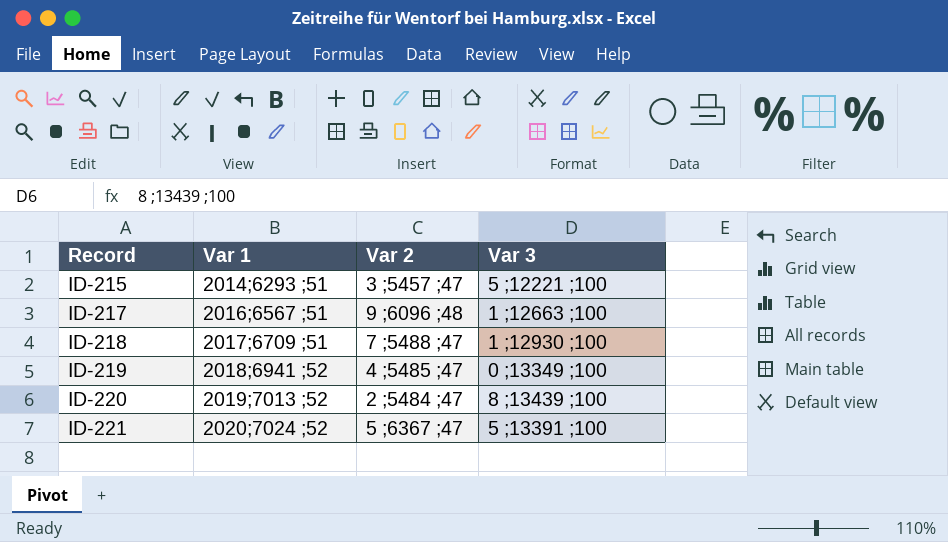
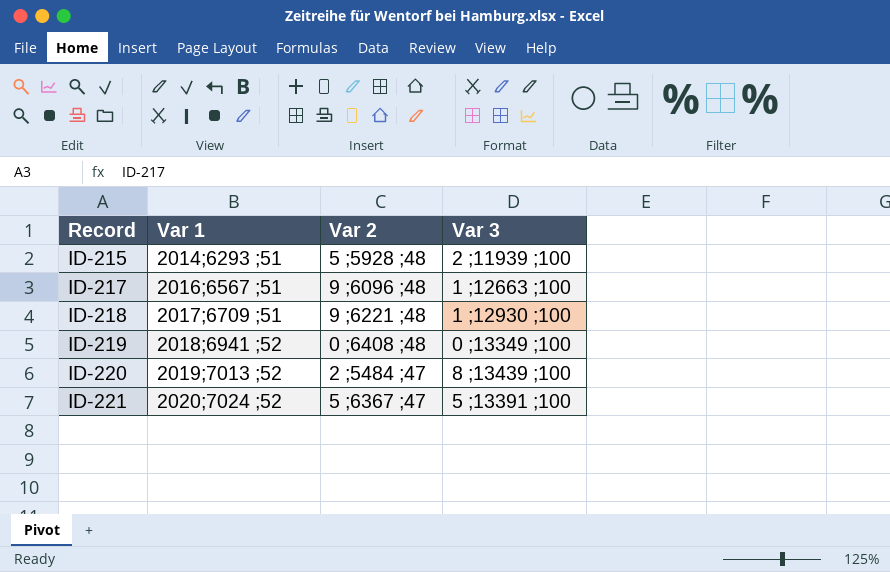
ID-215 | Var 2: 3 ;5457 ;47 -> 5 ;5928 ;48
ID-215 | Var 3: 5 ;12221 ;100 -> 2 ;11939 ;100
ID-218 | Var 2: 7 ;5488 ;47 -> 9 ;6221 ;48
ID-219 | Var 2: 4 ;5485 ;47 -> 0 ;6408 ;48

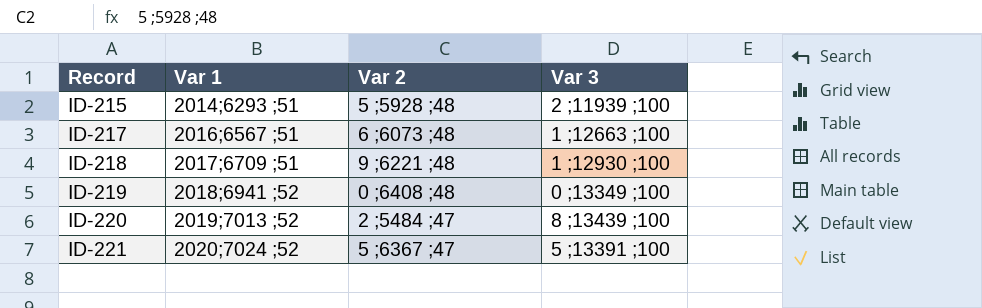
ID-217 | Var 2: 9 ;6096 ;48 -> 6 ;6073 ;48

